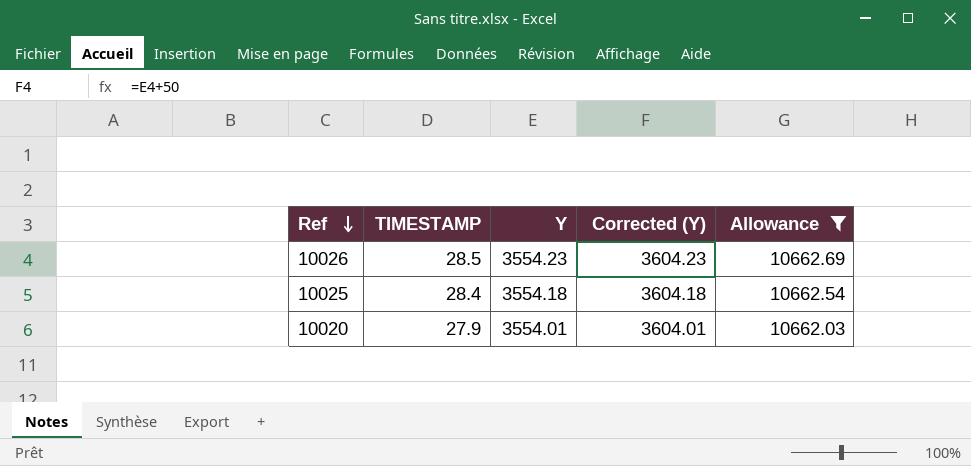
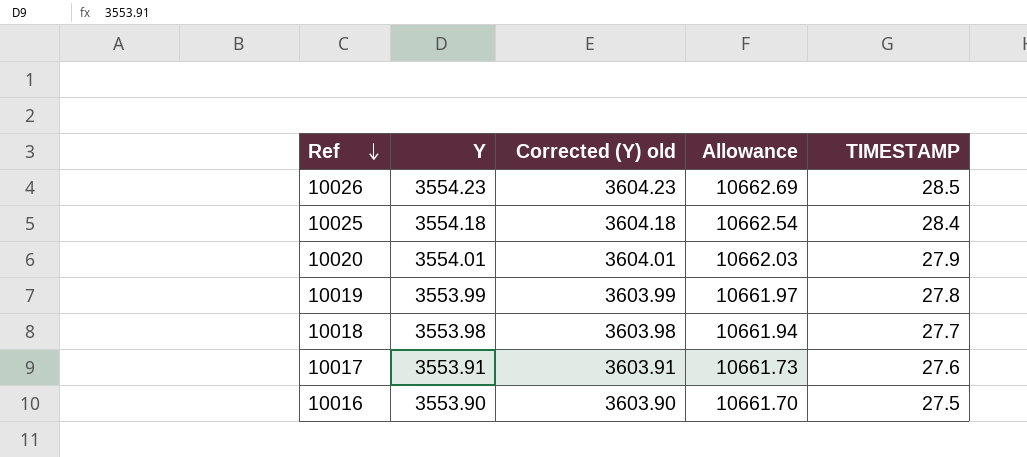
filter: Allowance >= 10662.03 -> none
column name: Corrected (Y) -> Corrected (Y) old
column TIMESTAMP | position: 2 -> 5

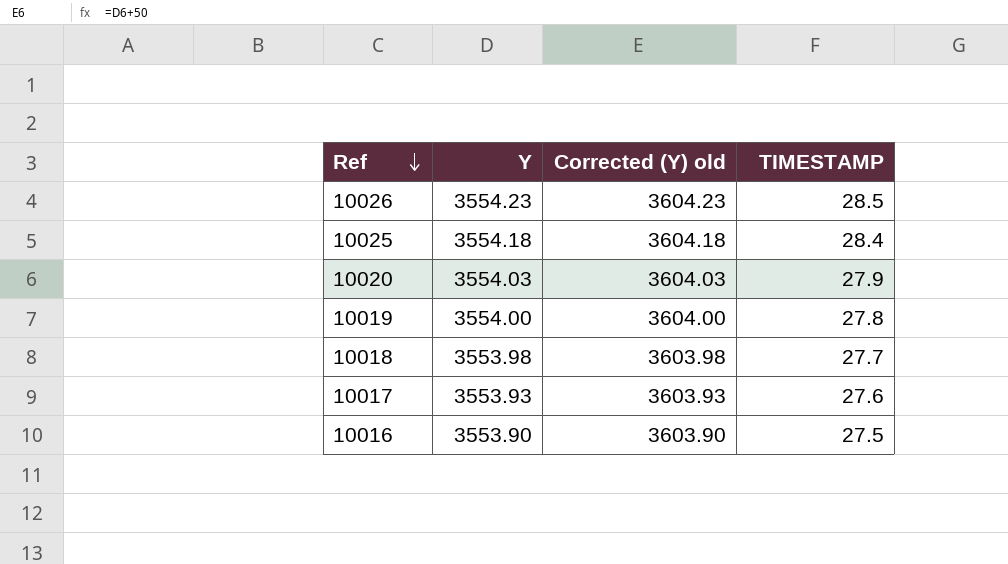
column Allowance | formula: [Y] * 3 -> none
10020 | Y: 3554.01 -> 3554.03
10020 | Corrected (Y) old: 3604.01 -> 3604.03
10019 | Y: 3553.99 -> 3554.00
10019 | Corrected (Y) old: 3603.99 -> 3604.00
10017 | Y: 3553.91 -> 3553.93
10017 | Corrected (Y) old: 3603.91 -> 3603.93

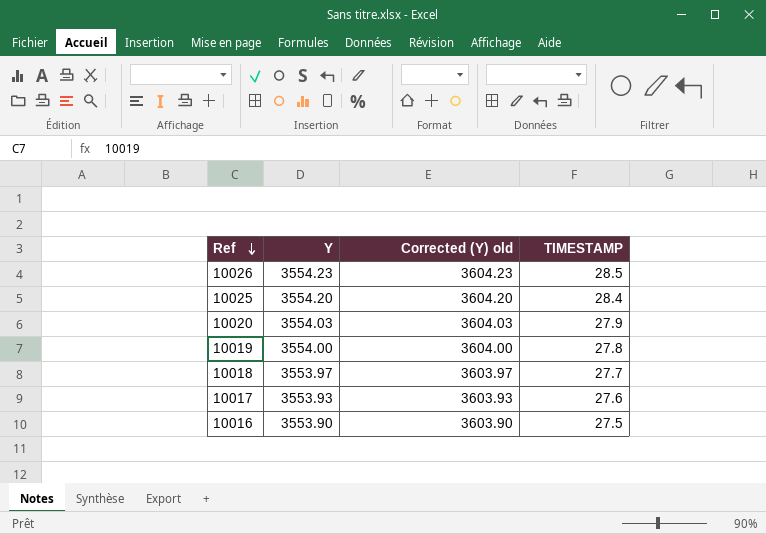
10025 | Y: 3554.18 -> 3554.20
10025 | Corrected (Y) old: 3604.18 -> 3604.20
10018 | Y: 3553.98 -> 3553.97
10018 | Corrected (Y) old: 3603.98 -> 3603.97

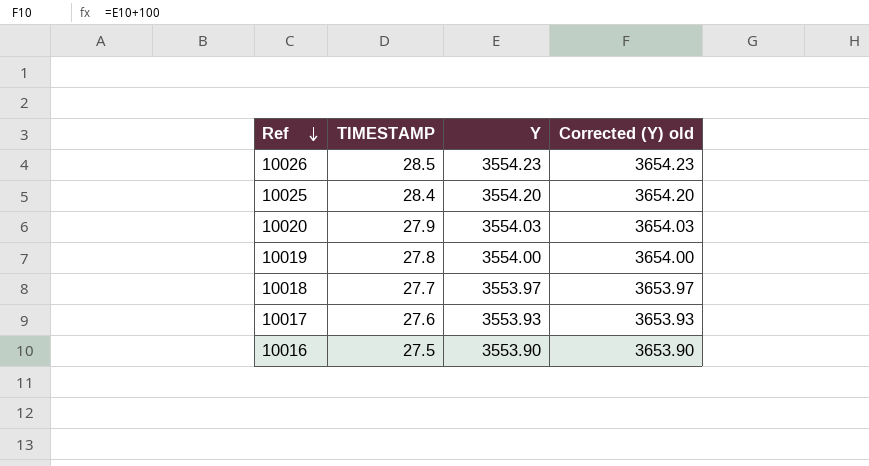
column TIMESTAMP | position: 4 -> 2
column Corrected (Y) old | formula: [Y] + 50 -> [Y] + 100

